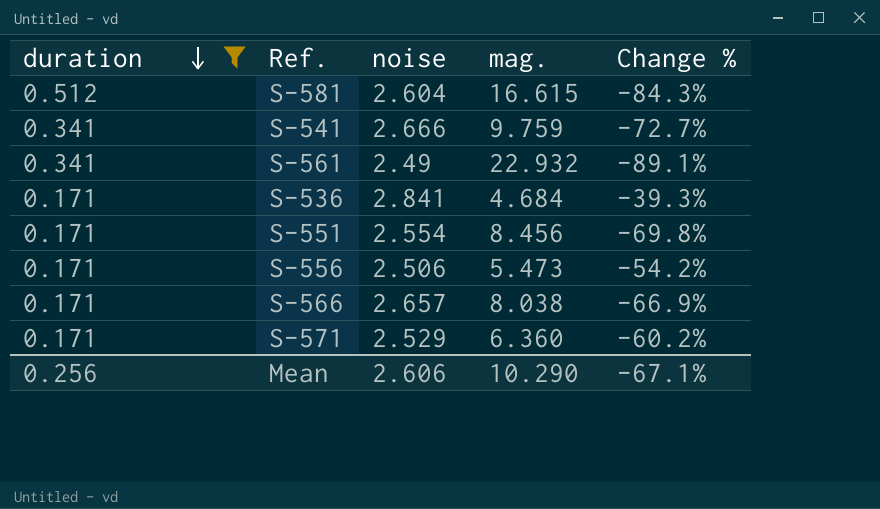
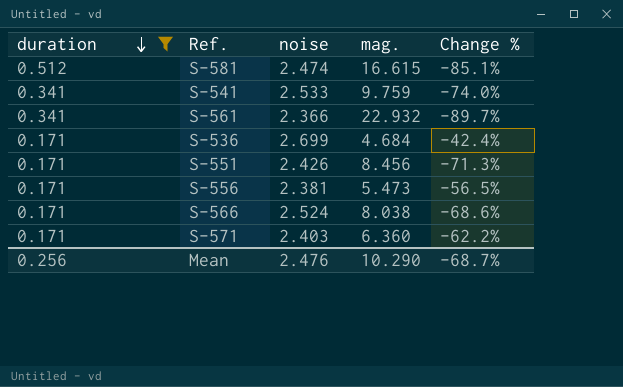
S-581 | noise: 2.604 -> 2.474
S-581 | Change %: -84.3% -> -85.1%
S-541 | noise: 2.666 -> 2.533
S-541 | Change %: -72.7% -> -74.0%
S-561 | noise: 2.49 -> 2.366
S-561 | Change %: -89.1% -> -89.7%
S-536 | noise: 2.841 -> 2.699
S-536 | Change %: -39.3% -> -42.4%
S-551 | noise: 2.554 -> 2.426
S-551 | Change %: -69.8% -> -71.3%
S-556 | noise: 2.506 -> 2.381
S-556 | Change %: -54.2% -> -56.5%
S-566 | noise: 2.657 -> 2.524
S-566 | Change %: -66.9% -> -68.6%
S-571 | noise: 2.529 -> 2.403
S-571 | Change %: -60.2% -> -62.2%
Mean | noise: 2.606 -> 2.476
Mean | Change %: -67.1% -> -68.7%

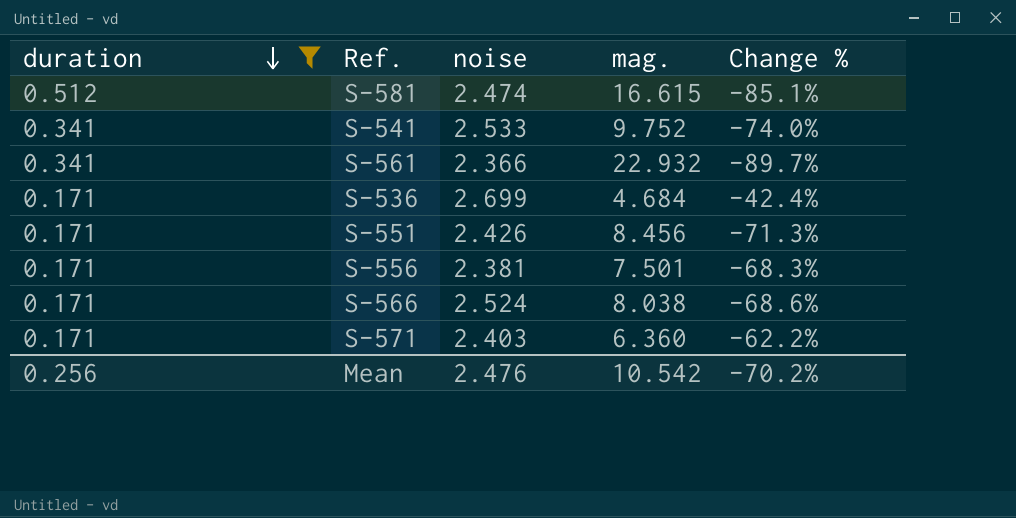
S-541 | mag.: 9.759 -> 9.752
S-556 | mag.: 5.473 -> 7.501
S-556 | Change %: -56.5% -> -68.3%
Mean | mag.: 10.290 -> 10.542
Mean | Change %: -68.7% -> -70.2%

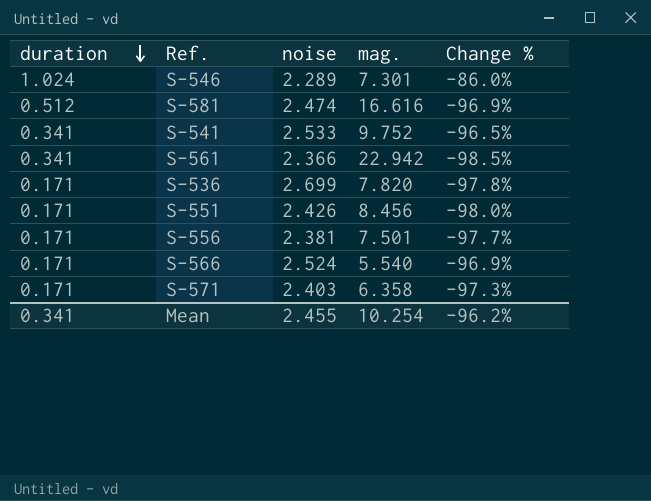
filter: duration != 1.024 -> none
column Change % | formula: ([noise] - [mag.]) / [mag.] -> ([duration] - [mag.]) / [mag.]
S-581 | mag.: 16.615 -> 16.616
S-561 | mag.: 22.932 -> 22.942
S-536 | mag.: 4.684 -> 7.820
S-566 | mag.: 8.038 -> 5.540
S-571 | mag.: 6.360 -> 6.358
Mean | duration: 0.256 -> 0.341
Mean | noise: 2.476 -> 2.455
Mean | mag.: 10.542 -> 10.254
Mean | Change %: -70.2% -> -96.2%

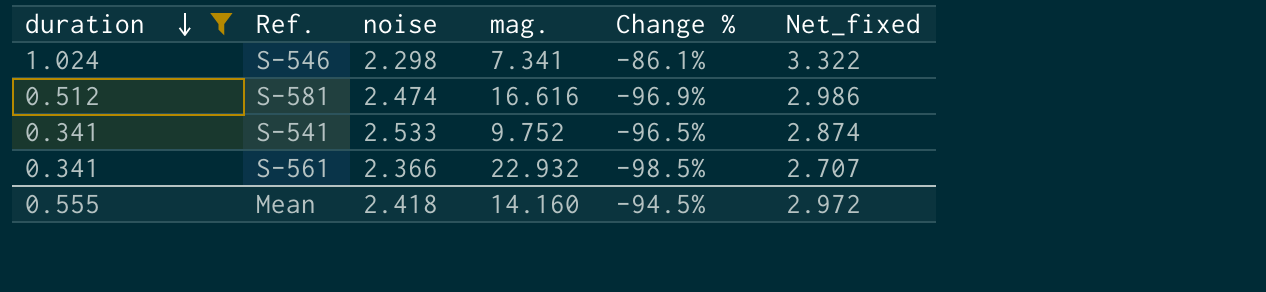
filter: none -> duration != 0.171
column Net_fixed | formula: none -> [duration] + [noise]
S-546 | noise: 2.289 -> 2.298
S-546 | mag.: 7.301 -> 7.341
S-546 | Change %: -86.0% -> -86.1%
S-561 | mag.: 22.942 -> 22.932
Mean | duration: 0.341 -> 0.555
Mean | noise: 2.455 -> 2.418
Mean | mag.: 10.254 -> 14.160
Mean | Change %: -96.2% -> -94.5%

